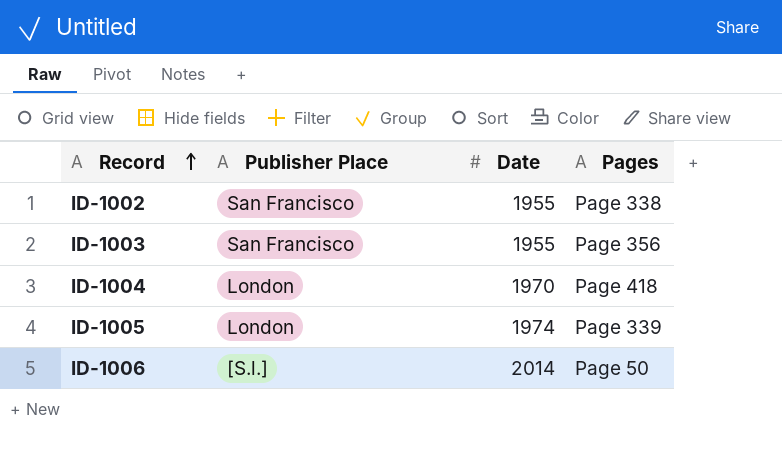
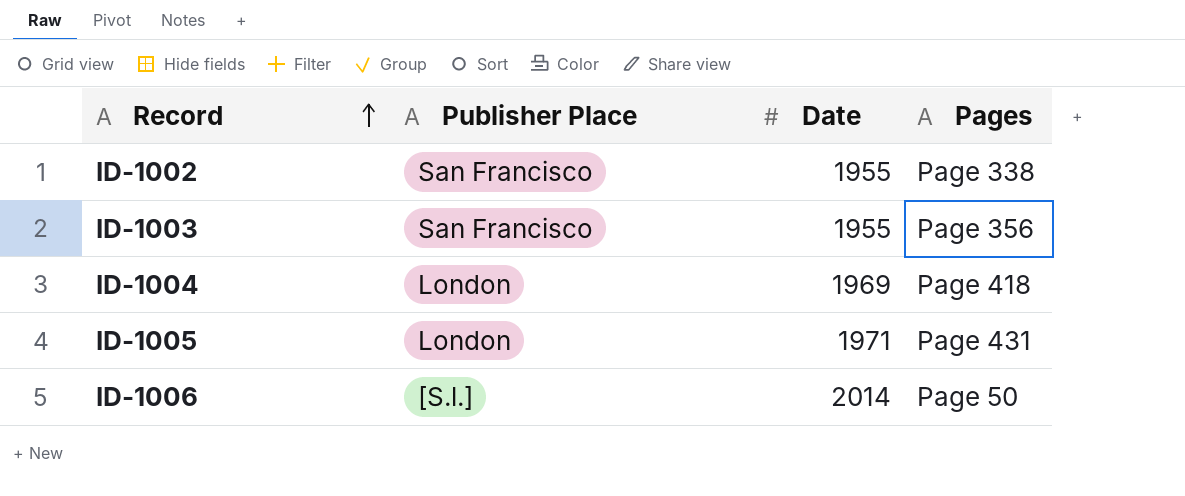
ID-1004 | Date: 1970 -> 1969
ID-1005 | Date: 1974 -> 1971
ID-1005 | Pages: Page 339 -> Page 431

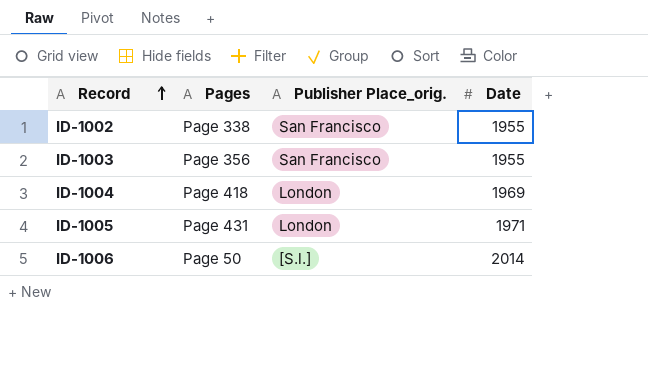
column Pages | position: 4 -> 2
column name: Publisher Place -> Publisher Place_orig.

